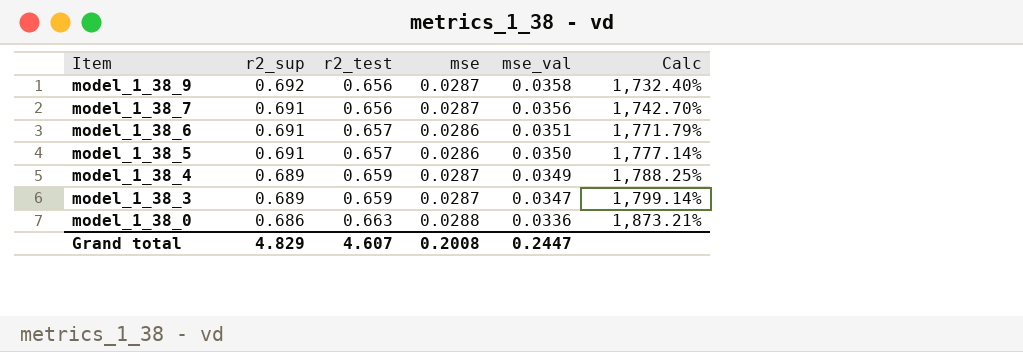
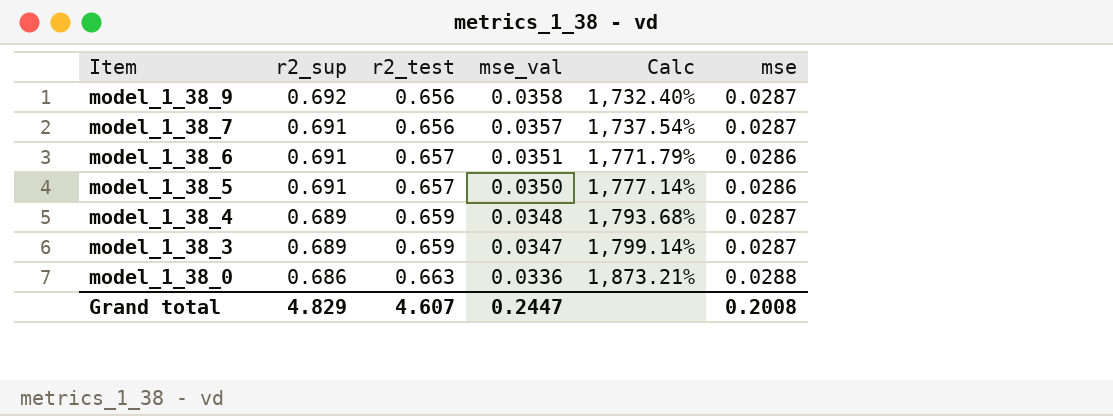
column mse | position: 4 -> 6
model_1_38_7 | mse_val: 0.0356 -> 0.0357
model_1_38_7 | Calc: 1,742.70% -> 1,737.54%
model_1_38_4 | mse_val: 0.0349 -> 0.0348
model_1_38_4 | Calc: 1,788.25% -> 1,793.68%

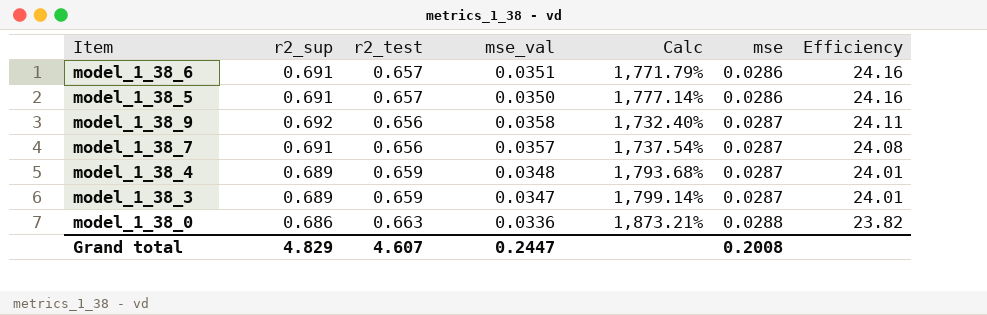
row order: Item descending -> mse ascending
column Efficiency | formula: none -> [r2_sup] / [mse]

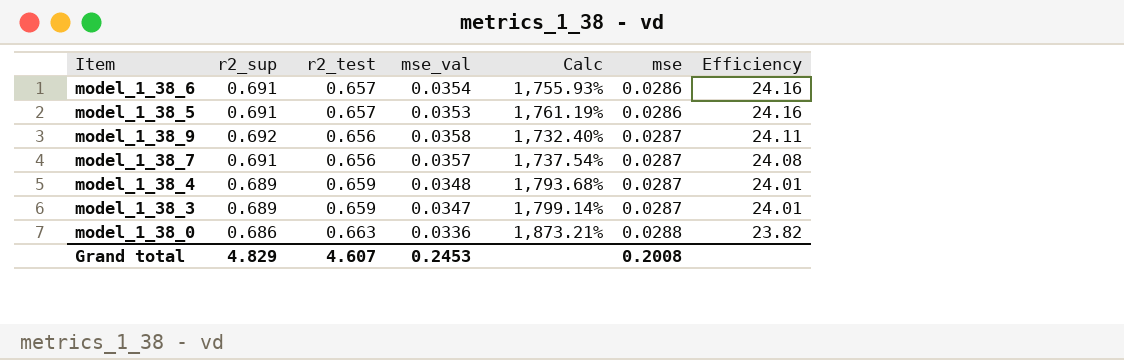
model_1_38_6 | mse_val: 0.0351 -> 0.0354
model_1_38_6 | Calc: 1,771.79% -> 1,755.93%
model_1_38_5 | mse_val: 0.0350 -> 0.0353
model_1_38_5 | Calc: 1,777.14% -> 1,761.19%
Grand total | mse_val: 0.2447 -> 0.2453

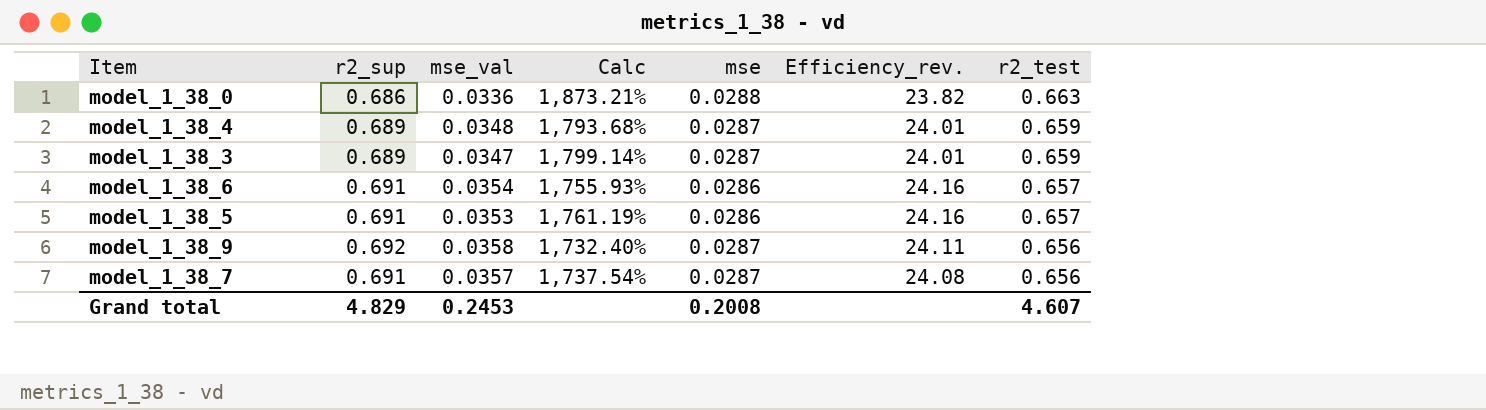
row order: mse ascending -> r2_test descending
column name: Efficiency -> Efficiency_rev.
column r2_test | position: 3 -> 7

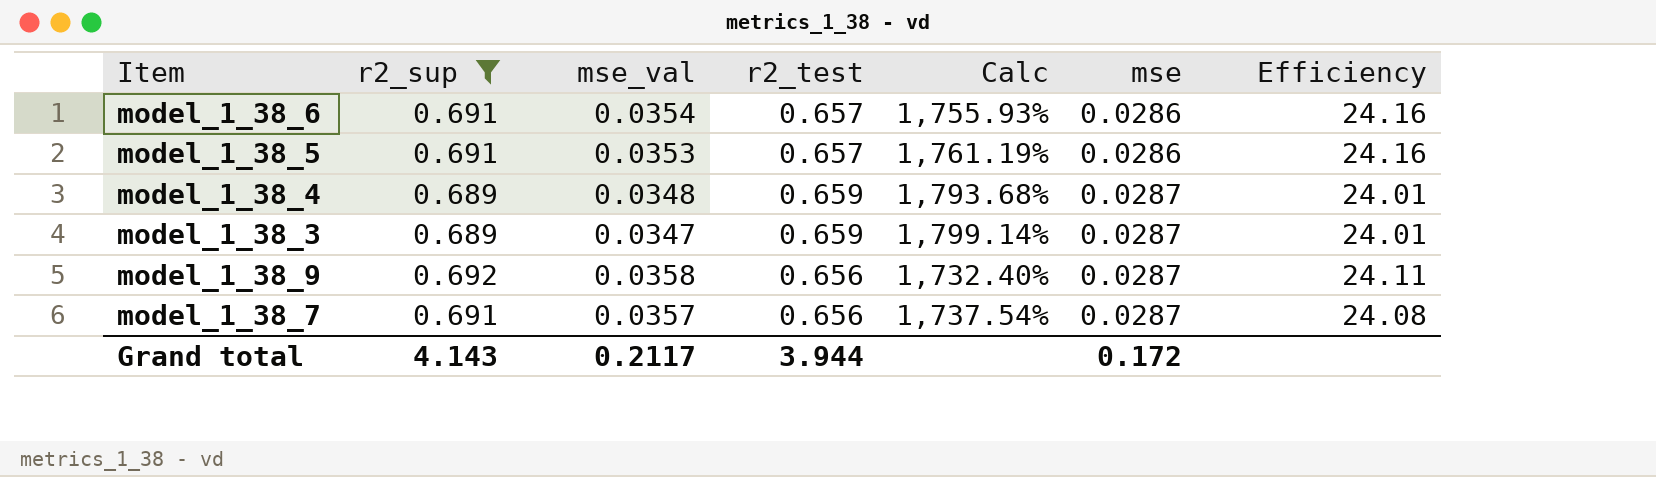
filter: none -> r2_sup != 0.686
row order: r2_test descending -> mse ascending
column r2_test | position: 7 -> 4
column name: Efficiency_rev. -> Efficiency
Grand total | r2_sup: 4.829 -> 4.143
Grand total | mse_val: 0.2453 -> 0.2117
Grand total | r2_test: 4.607 -> 3.944
Grand total | mse: 0.2008 -> 0.172

